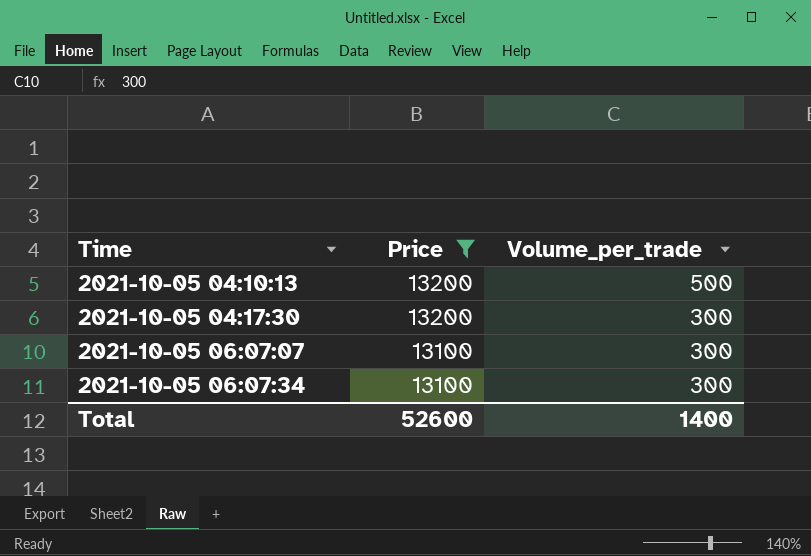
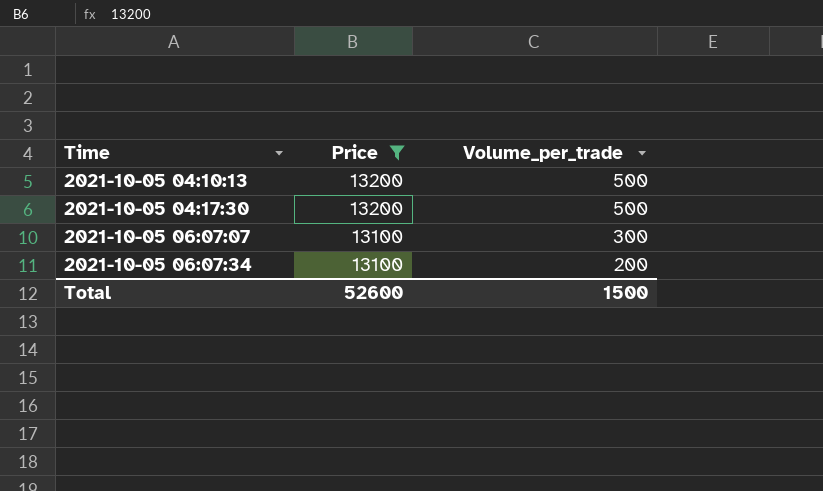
2021-10-05 04:17:30 | Volume_per_trade: 300 -> 500
2021-10-05 06:07:34 | Volume_per_trade: 300 -> 200
Total | Volume_per_trade: 1400 -> 1500

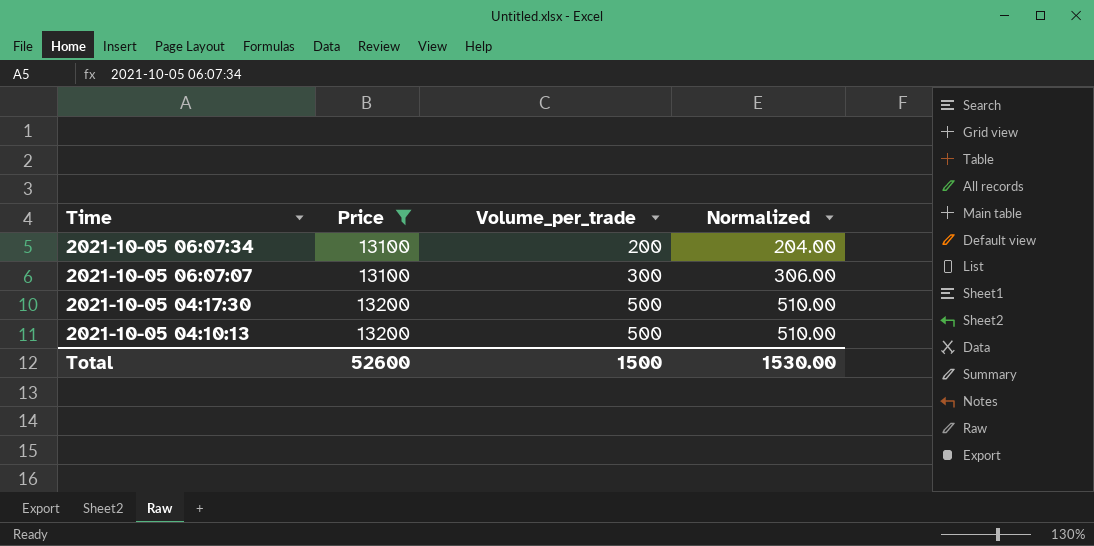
row order: Time ascending -> Time descending
column Normalized | formula: none -> [Volume_per_trade] * 1.02

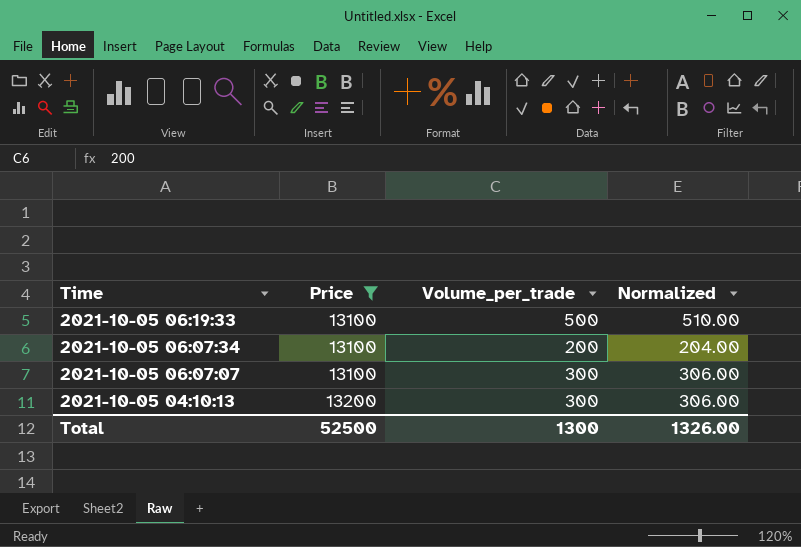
row 2021-10-05 04:17:30: 13200 | 500 | 510.00 -> none
row 2021-10-05 06:19:33: none -> 13100 | 500 | 510.00
2021-10-05 04:10:13 | Volume_per_trade: 500 -> 300
2021-10-05 04:10:13 | Normalized: 510.00 -> 306.00
Total | Price: 52600 -> 52500
Total | Volume_per_trade: 1500 -> 1300
Total | Normalized: 1530.00 -> 1326.00

